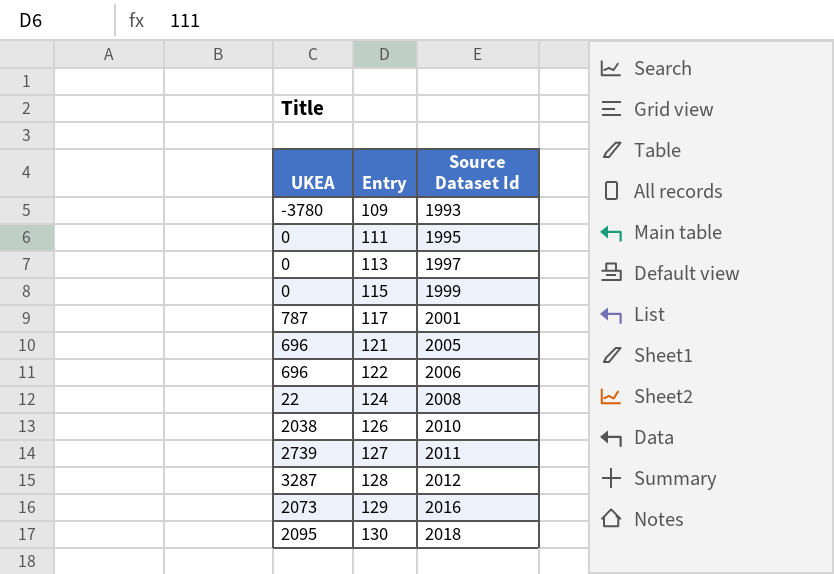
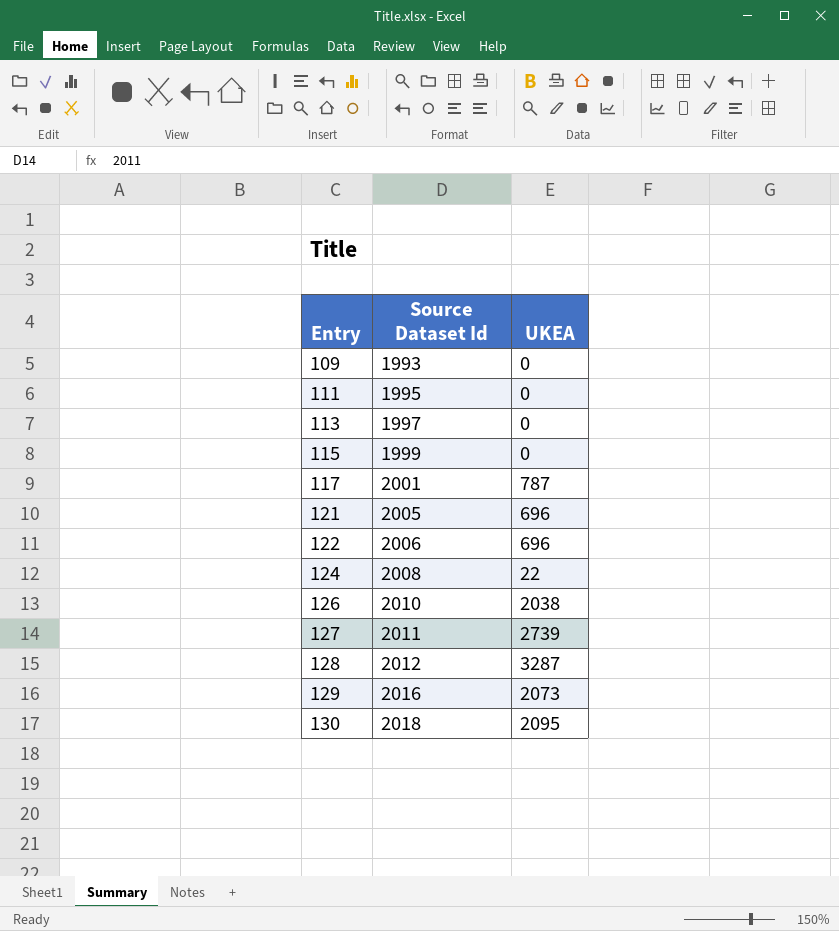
column UKEA | position: 1 -> 3
109 | UKEA: -3780 -> 0

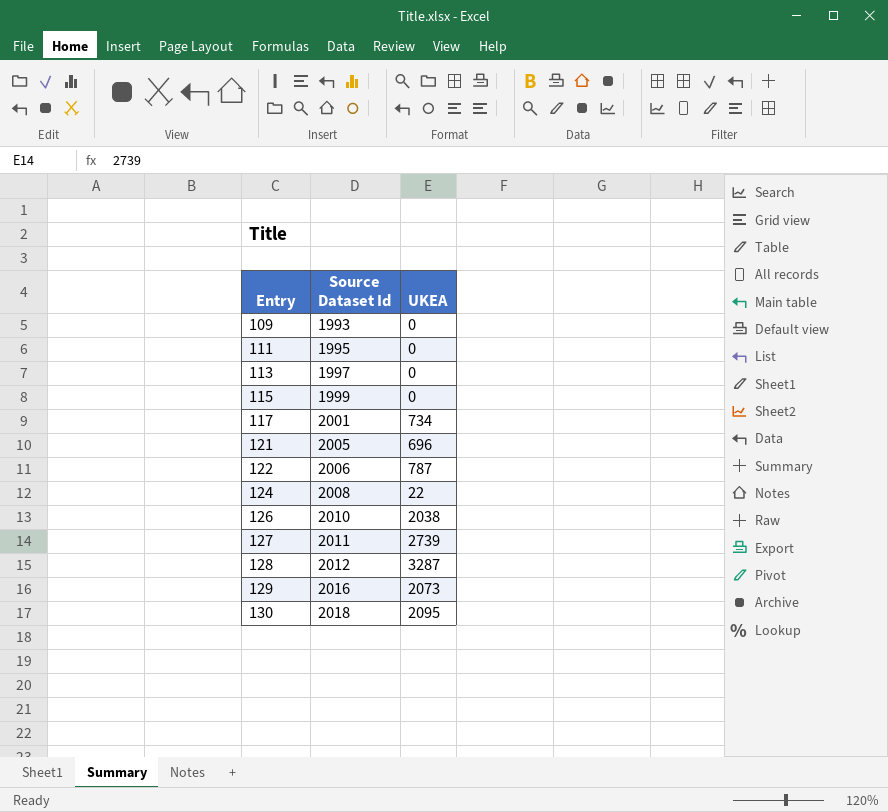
117 | UKEA: 787 -> 734
122 | UKEA: 696 -> 787

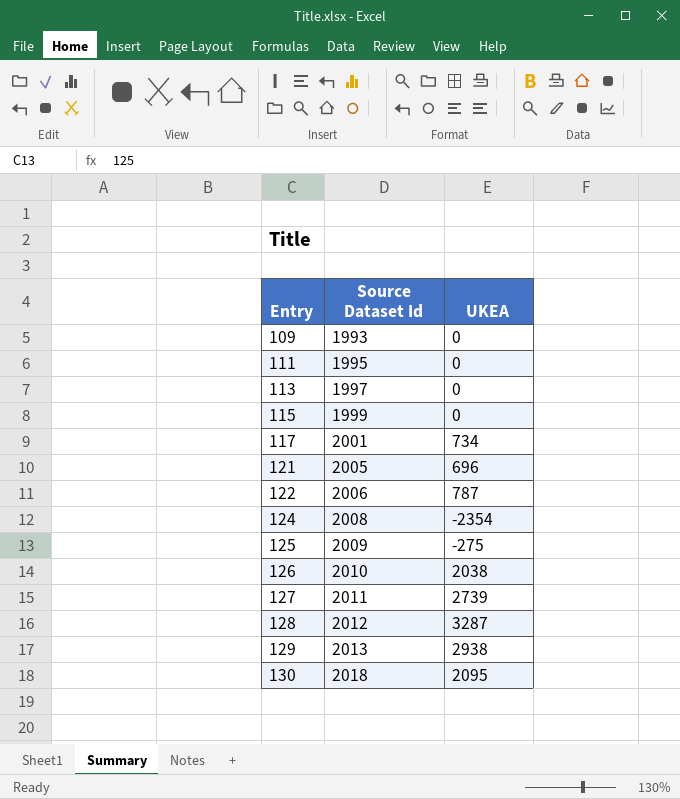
124 | UKEA: 22 -> -2354
row 125: none -> 2009 | -275
129 | Source Dataset Id: 2016 -> 2013
129 | UKEA: 2073 -> 2938

